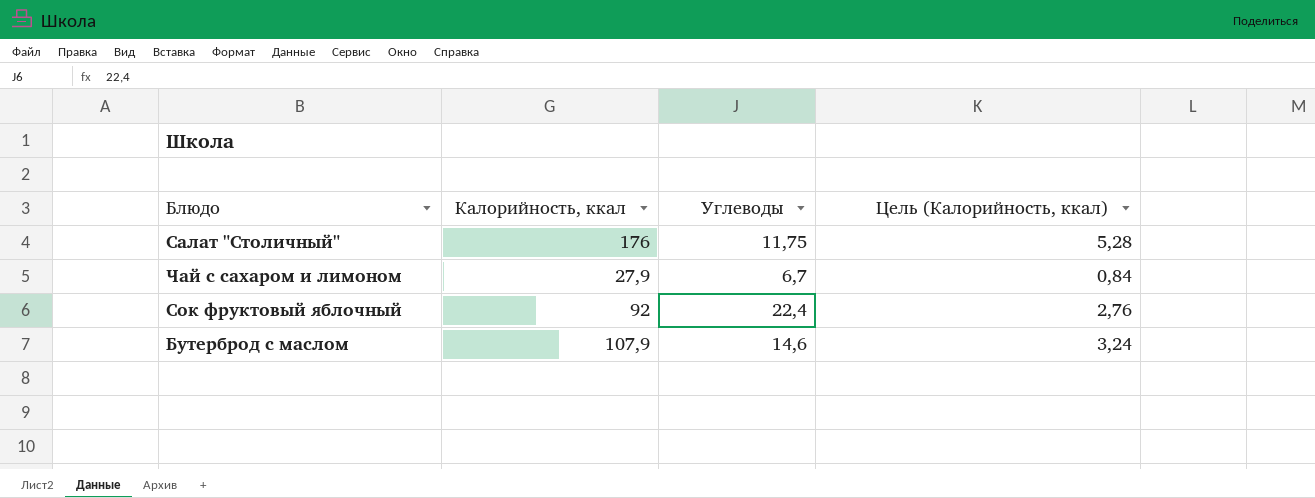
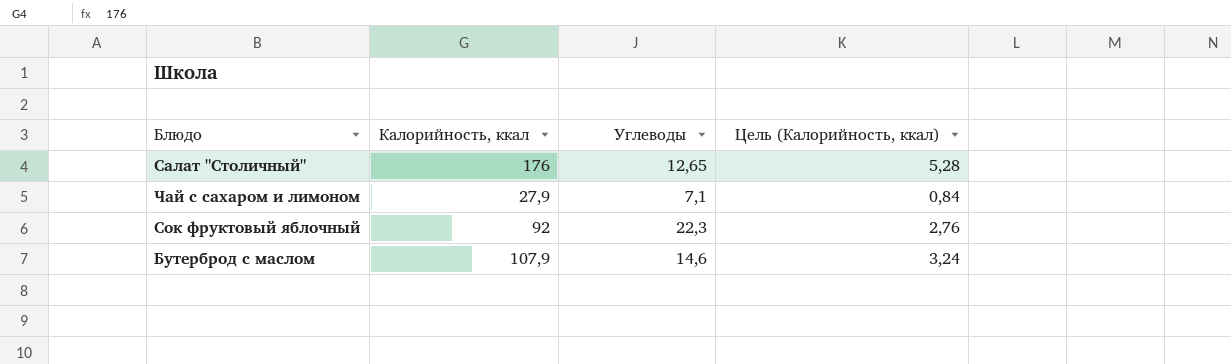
Салат "Столичный" | Углеводы: 11,75 -> 12,65
Чай с сахаром и лимоном | Углеводы: 6,7 -> 7,1
Сок фруктовый яблочный | Углеводы: 22,4 -> 22,3

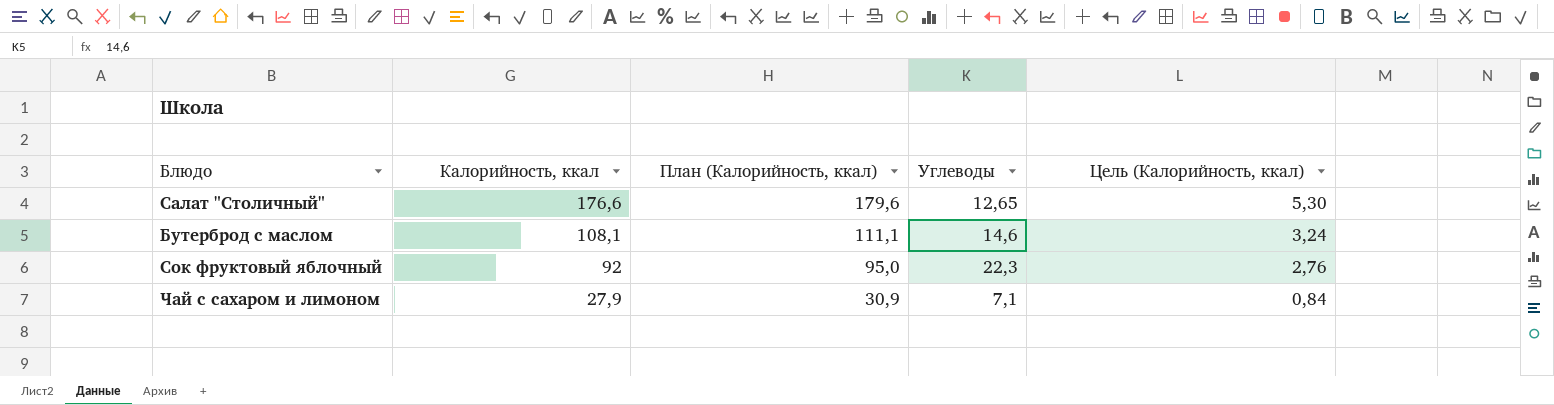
row order: none -> Калорийность, ккал descending
column План (Калорийность, ккал) | formula: none -> [Калорийность, ккал] + 3
Салат "Столичный" | Калорийность, ккал: 176 -> 176,6
Салат "Столичный" | Цель (Калорийность, ккал): 5,28 -> 5,30
Бутерброд с маслом | Калорийность, ккал: 107,9 -> 108,1

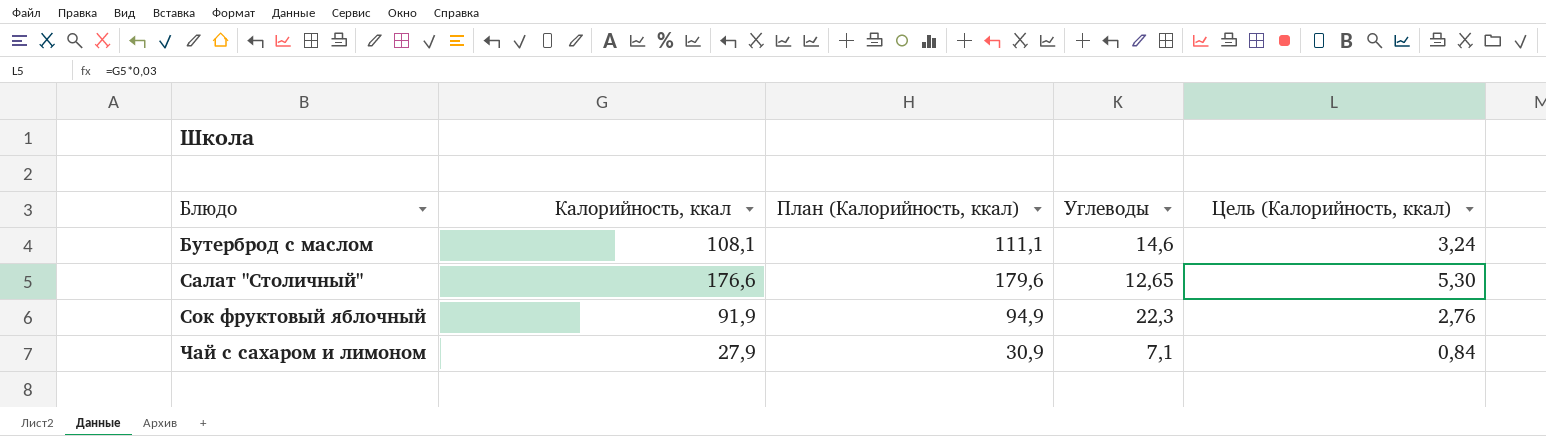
row order: Калорийность, ккал descending -> Блюдо ascending
Сок фруктовый яблочный | Калорийность, ккал: 92 -> 91,9
Сок фруктовый яблочный | План (Калорийность, ккал): 95,0 -> 94,9

